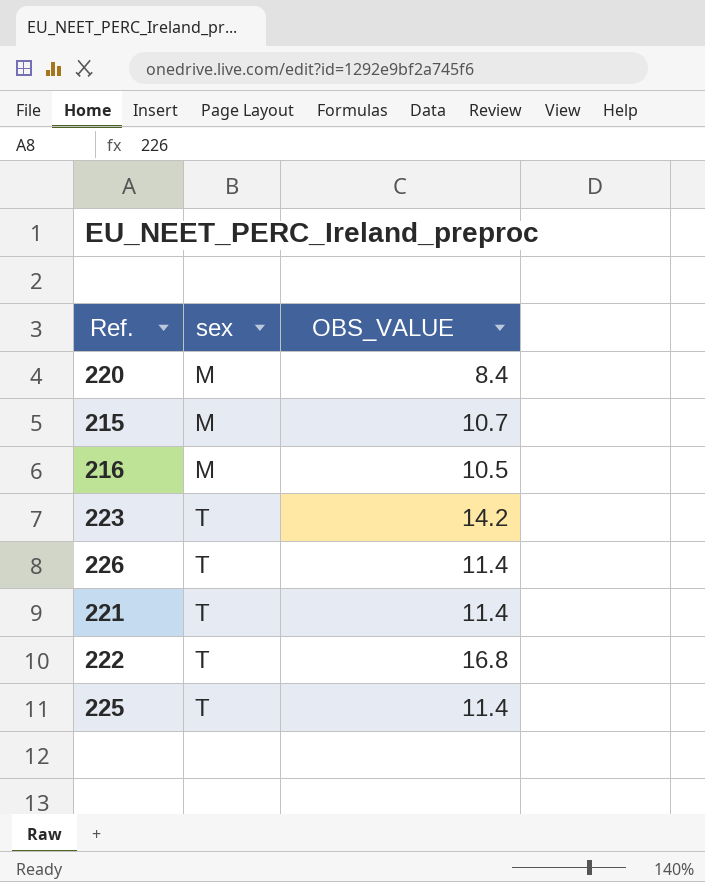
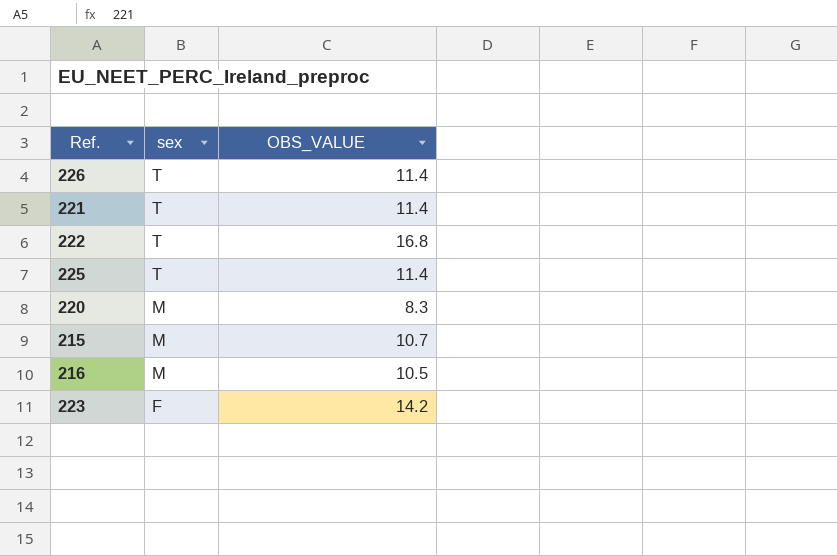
row order: sex ascending -> sex descending
220 | OBS_VALUE: 8.4 -> 8.3
223 | sex: T -> F

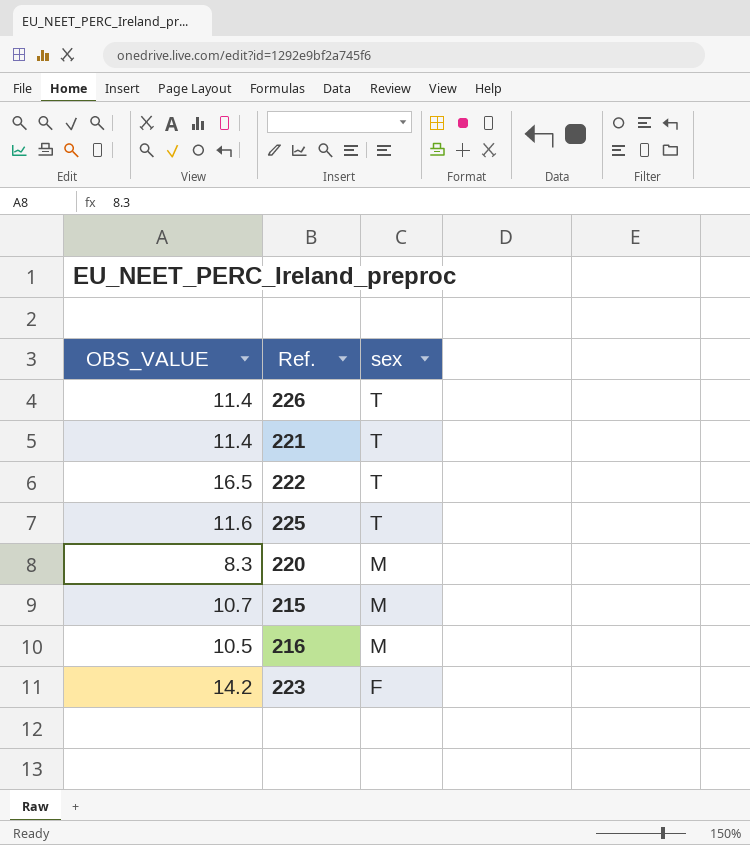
column OBS_VALUE | position: 3 -> 1
222 | OBS_VALUE: 16.8 -> 16.5
225 | OBS_VALUE: 11.4 -> 11.6

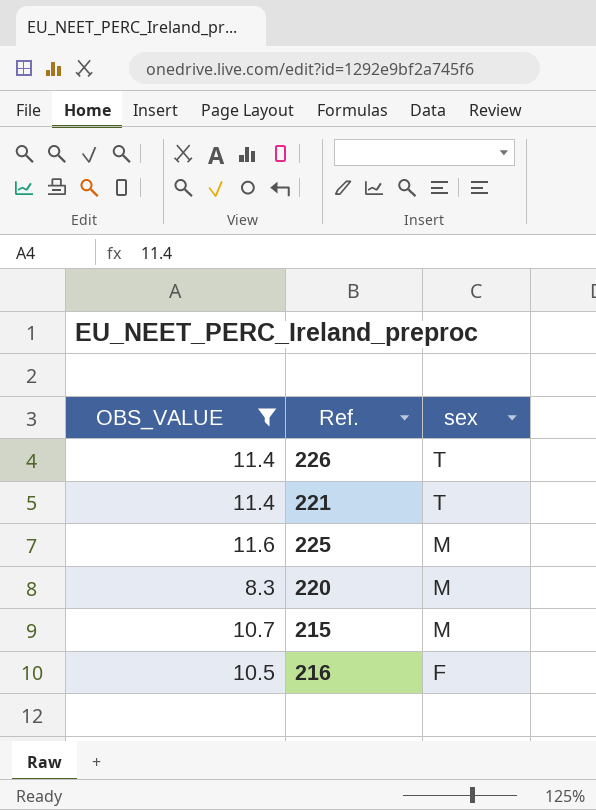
filter: none -> OBS_VALUE <= 11.6
225 | sex: T -> M
216 | sex: M -> F

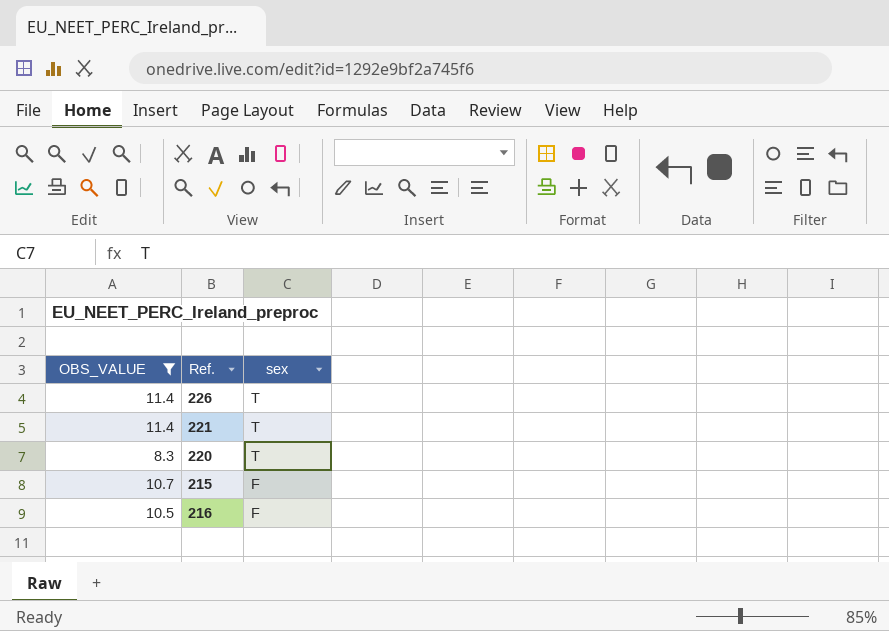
row 225: 11.6 | M -> none
220 | sex: M -> T
215 | sex: M -> F

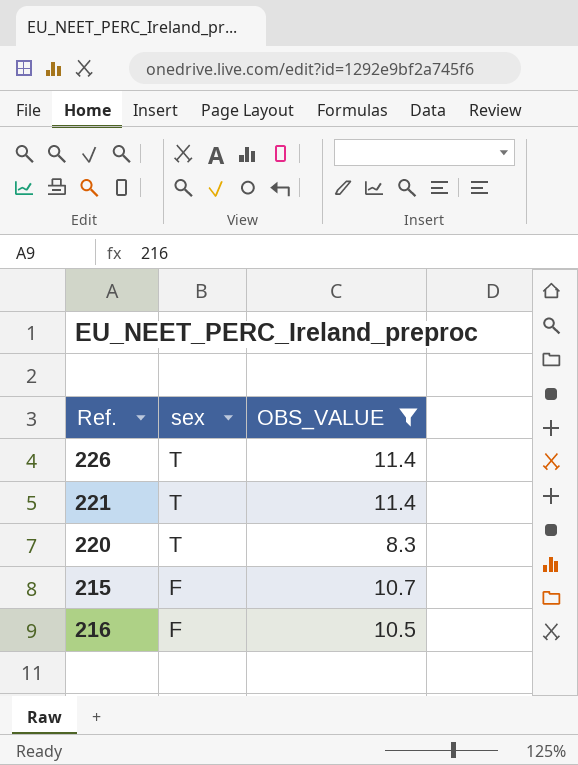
column OBS_VALUE | position: 1 -> 3

